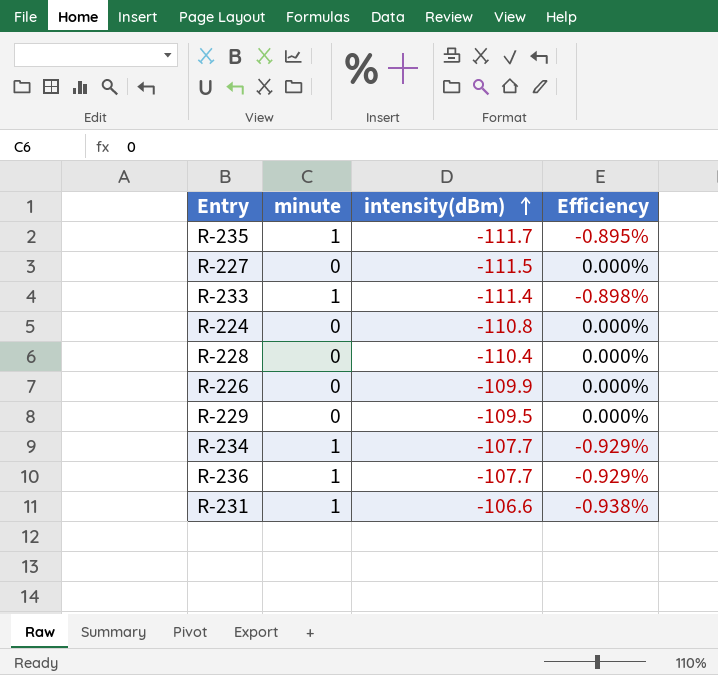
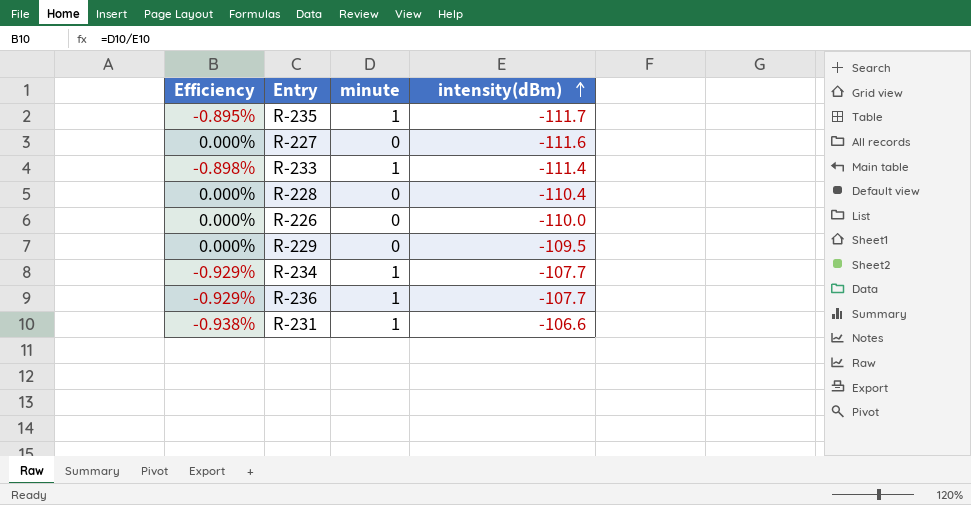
column Efficiency | position: 4 -> 1
row R-224: 0 | -110.8 | 0.000% -> none
R-227 | intensity(dBm): -111.5 -> -111.6
R-226 | intensity(dBm): -109.9 -> -110.0

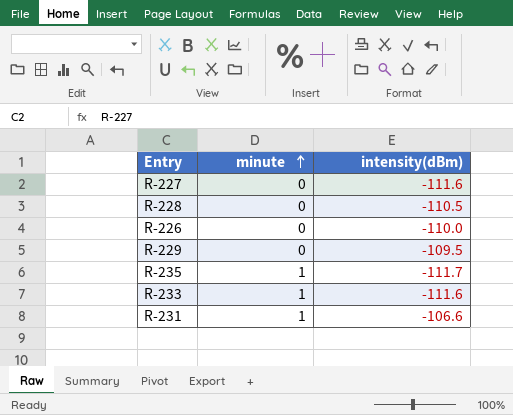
row order: intensity(dBm) ascending -> minute ascending
column Efficiency | formula: [minute] / [intensity(dBm)] -> none
row R-234: -0.929% | 1 | -107.7 -> none
row R-236: -0.929% | 1 | -107.7 -> none
R-228 | intensity(dBm): -110.4 -> -110.5
R-233 | intensity(dBm): -111.4 -> -111.6

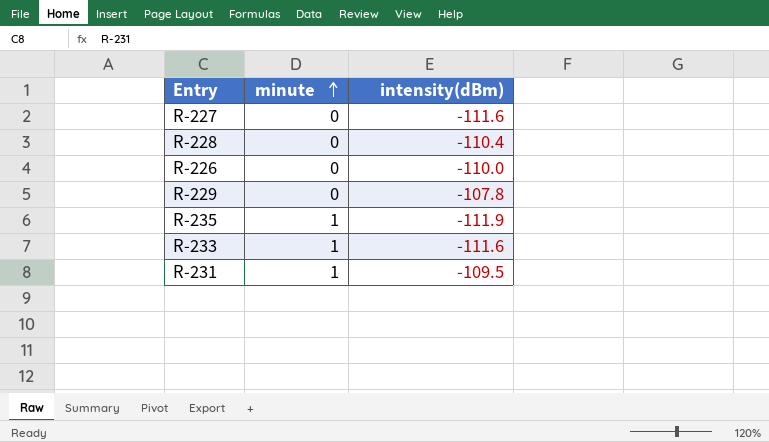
R-228 | intensity(dBm): -110.5 -> -110.4
R-229 | intensity(dBm): -109.5 -> -107.8
R-235 | intensity(dBm): -111.7 -> -111.9
R-231 | intensity(dBm): -106.6 -> -109.5

